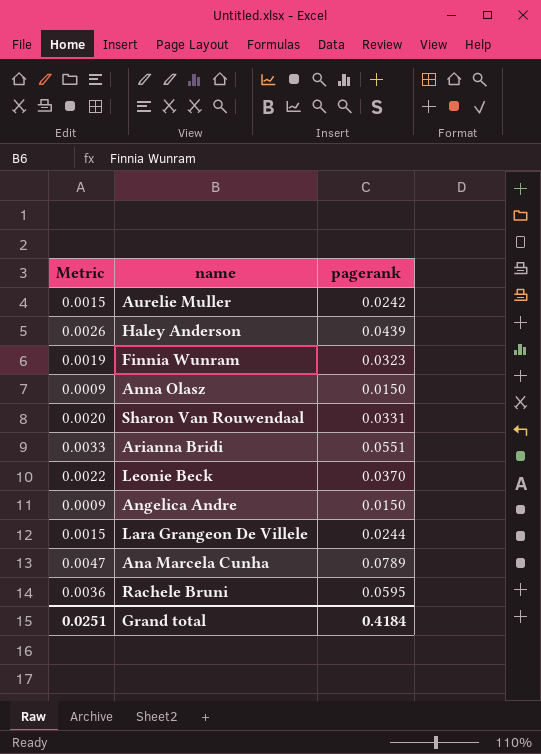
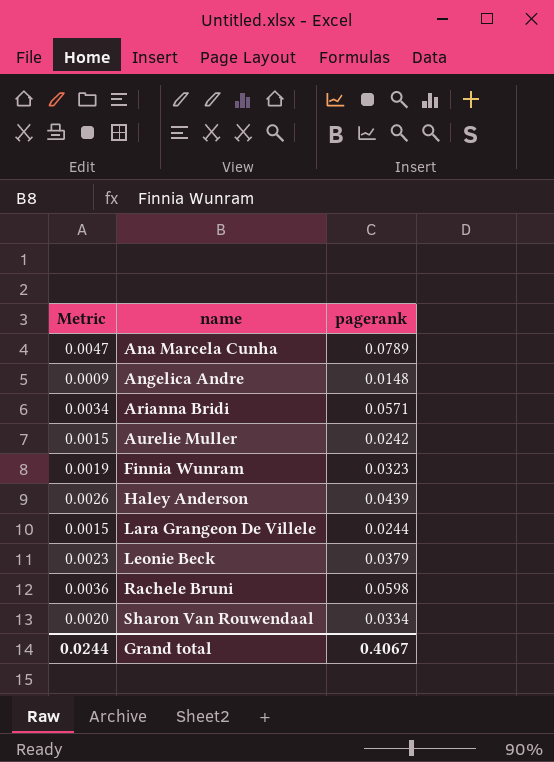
row order: none -> name ascending
row Anna Olasz: 0.0009 | 0.0150 -> none
Angelica Andre | pagerank: 0.0150 -> 0.0148
Arianna Bridi | Metric: 0.0033 -> 0.0034
Arianna Bridi | pagerank: 0.0551 -> 0.0571
Leonie Beck | Metric: 0.0022 -> 0.0023
Leonie Beck | pagerank: 0.0370 -> 0.0379
Rachele Bruni | pagerank: 0.0595 -> 0.0598
Sharon Van Rouwendaal | pagerank: 0.0331 -> 0.0334
Grand total | Metric: 0.0251 -> 0.0244
Grand total | pagerank: 0.4184 -> 0.4067

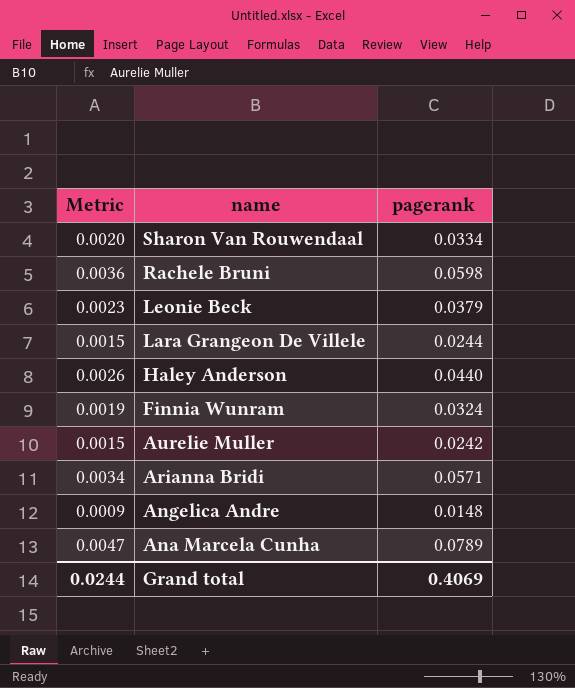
row order: name ascending -> name descending
Haley Anderson | pagerank: 0.0439 -> 0.0440
Finnia Wunram | pagerank: 0.0323 -> 0.0324
Grand total | pagerank: 0.4067 -> 0.4069

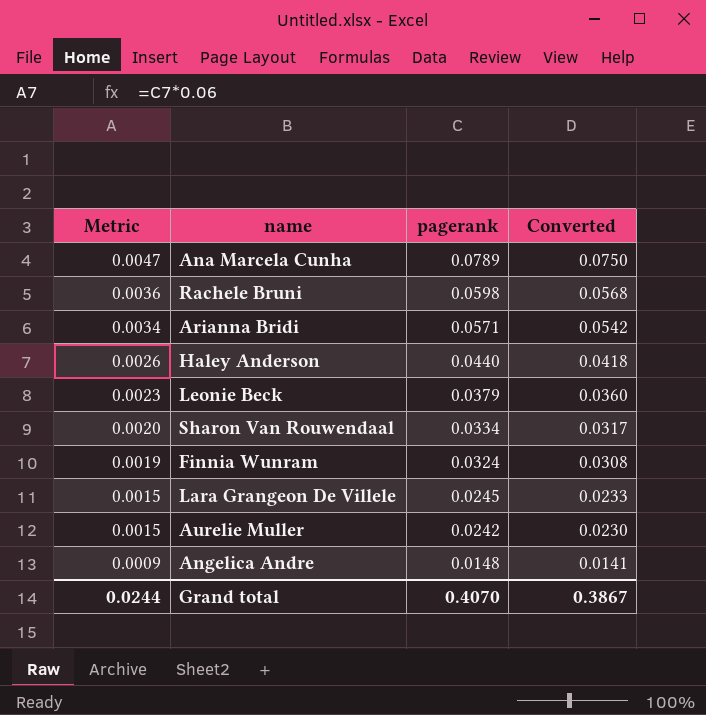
row order: name descending -> Metric descending
column Converted | formula: none -> [pagerank] * 0.95
Lara Grangeon De Villele | pagerank: 0.0244 -> 0.0245
Grand total | pagerank: 0.4069 -> 0.4070

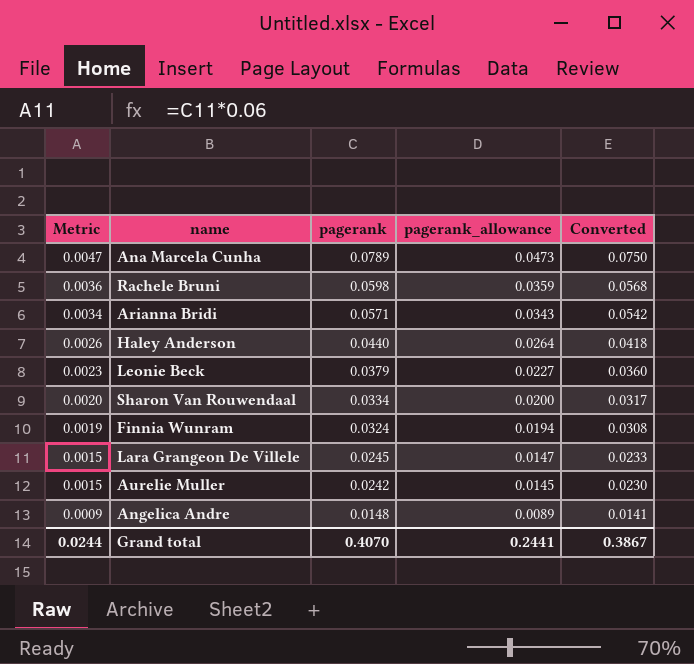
column pagerank_allowance | formula: none -> [pagerank] * 0.6

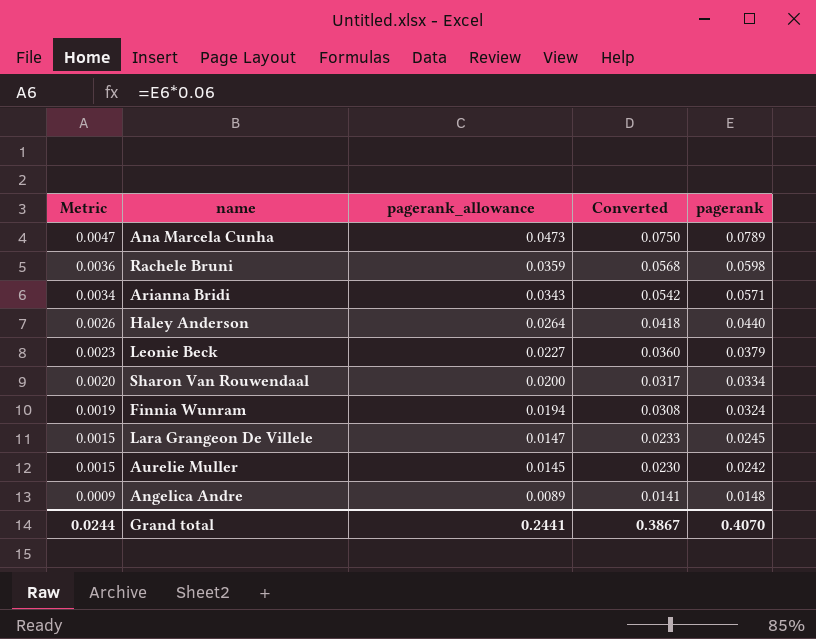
column pagerank | position: 3 -> 5

